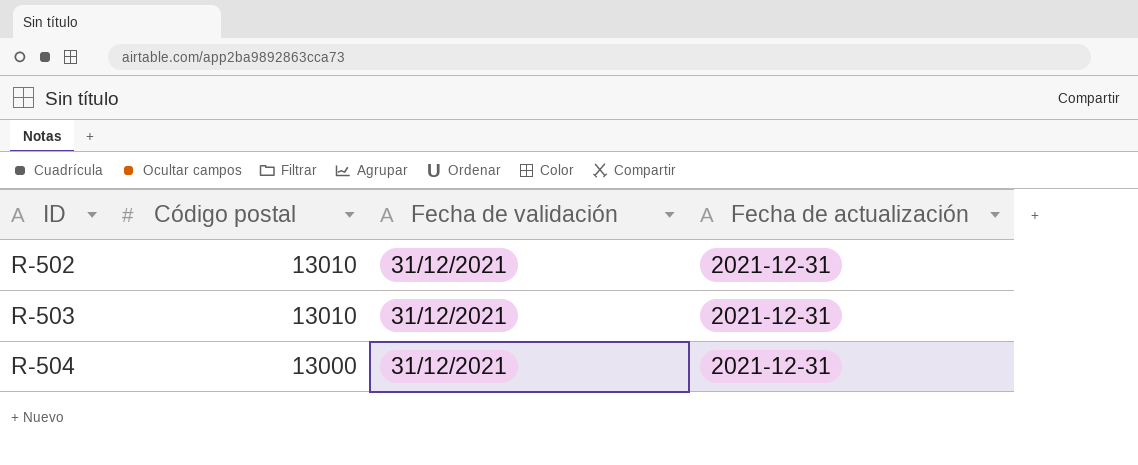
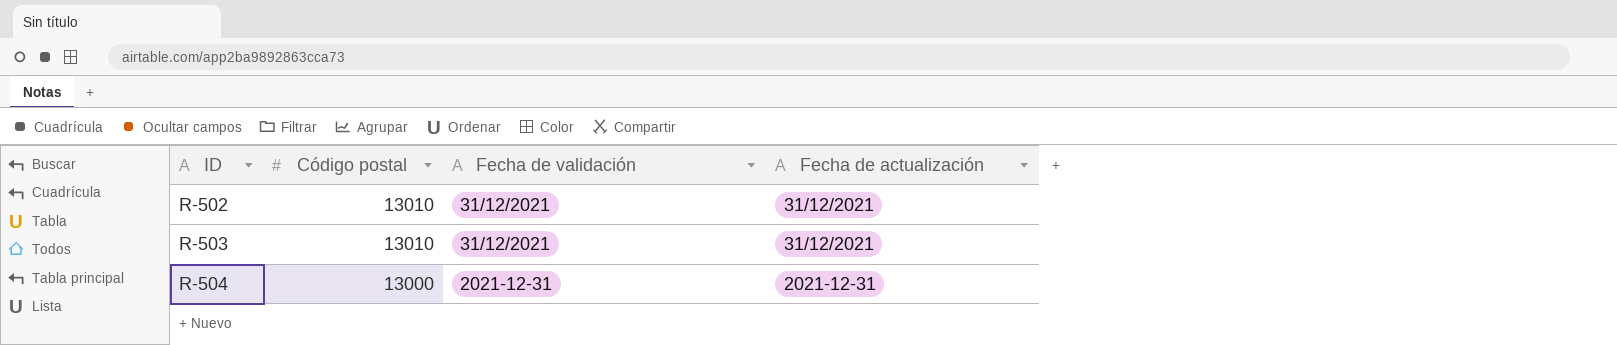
R-502 | Fecha de actualización: 2021-12-31 -> 31/12/2021
R-503 | Fecha de actualización: 2021-12-31 -> 31/12/2021
R-504 | Fecha de validación: 31/12/2021 -> 2021-12-31

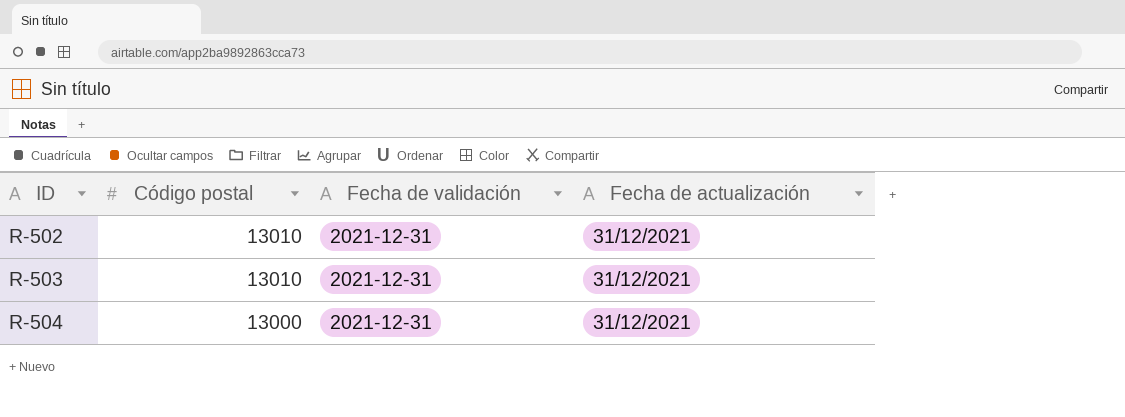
R-502 | Fecha de validación: 31/12/2021 -> 2021-12-31
R-503 | Fecha de validación: 31/12/2021 -> 2021-12-31
R-504 | Fecha de actualización: 2021-12-31 -> 31/12/2021

